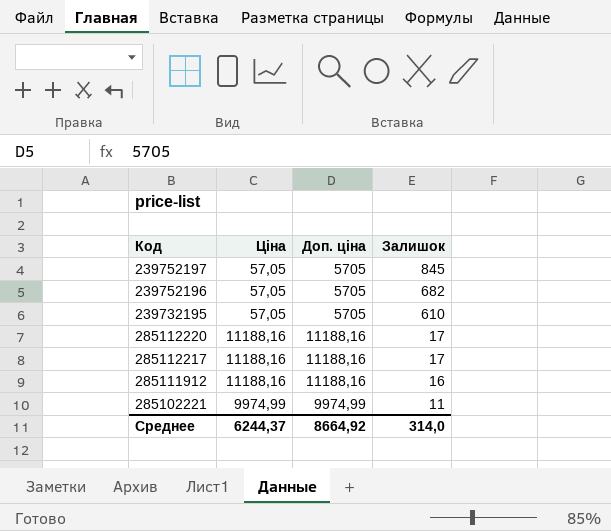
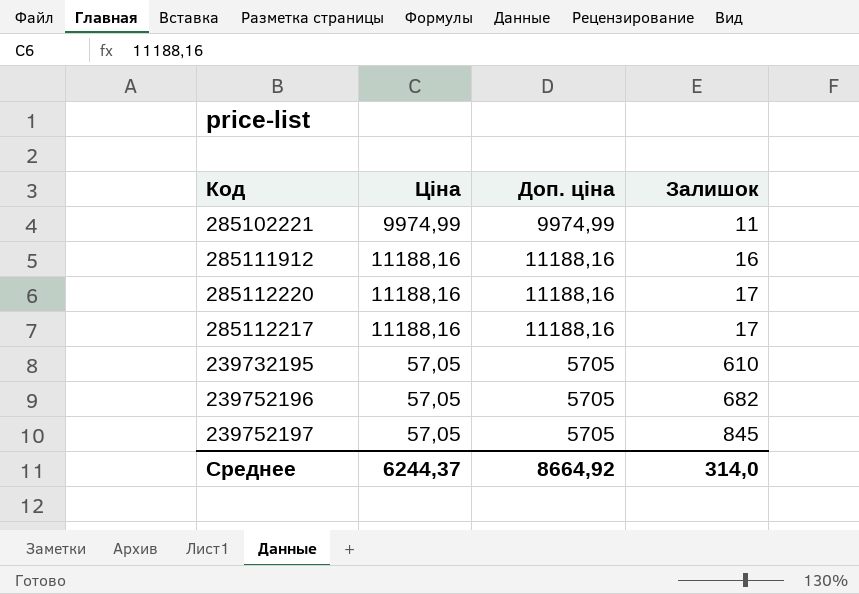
row order: Залишок descending -> Залишок ascending

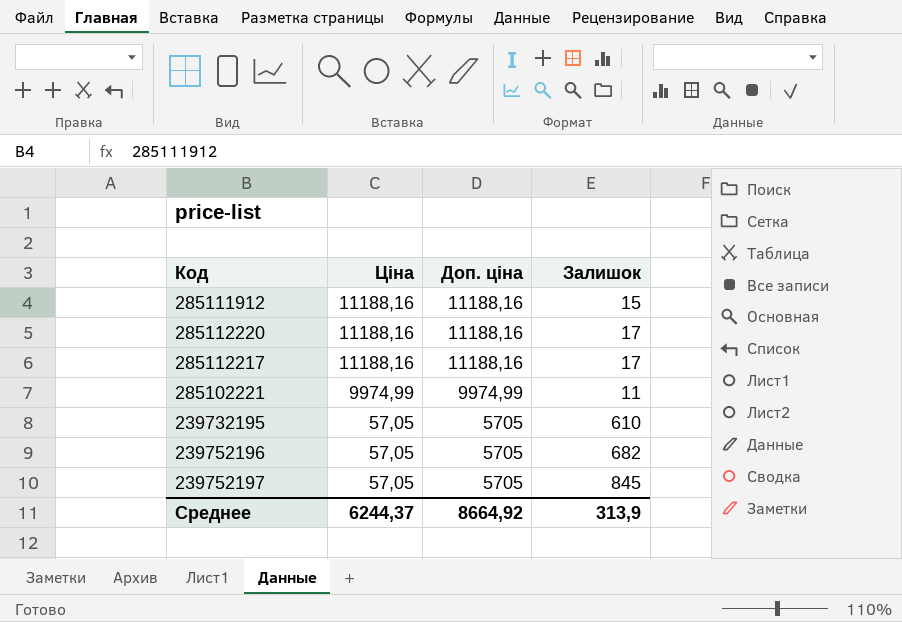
row order: Залишок ascending -> Ціна descending
285111912 | Залишок: 16 -> 15
Среднее | Залишок: 314,0 -> 313,9

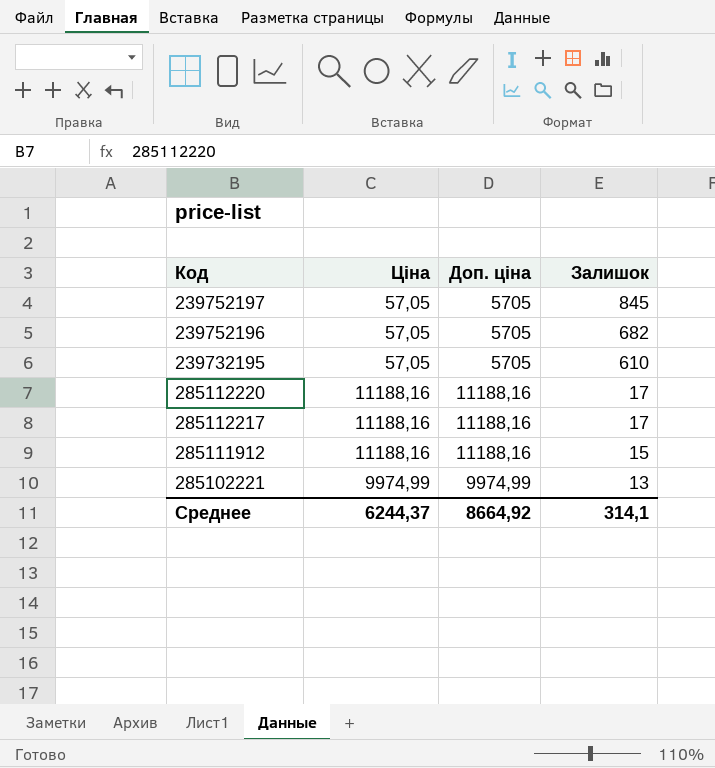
row order: Ціна descending -> Залишок descending
285102221 | Залишок: 11 -> 13
Среднее | Залишок: 313,9 -> 314,1

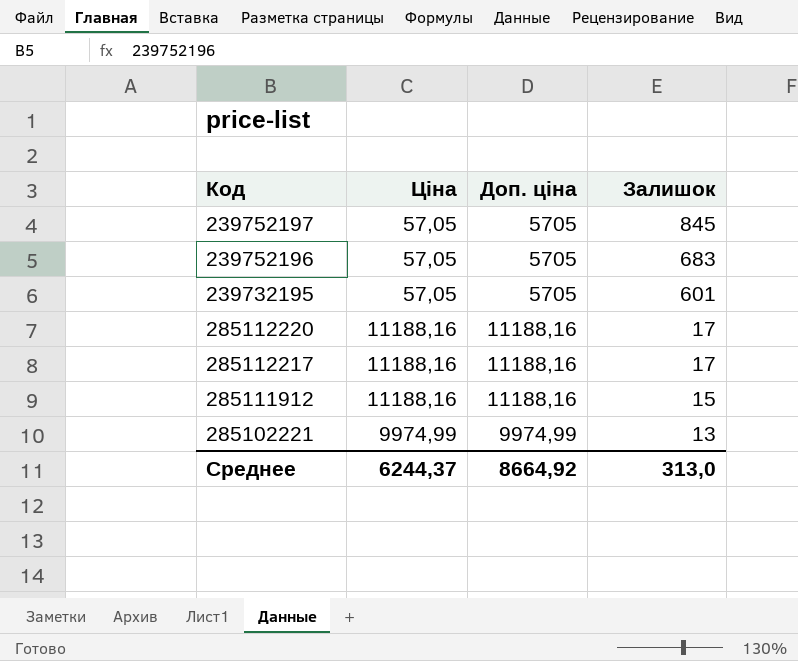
239752196 | Залишок: 682 -> 683
239732195 | Залишок: 610 -> 601
Среднее | Залишок: 314,1 -> 313,0

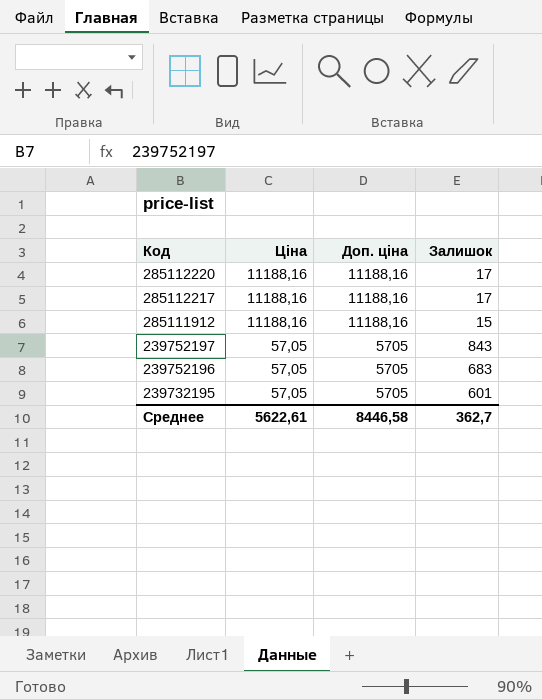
row order: Залишок descending -> Код descending
row 285102221: 9974,99 | 9974,99 | 13 -> none
239752197 | Залишок: 845 -> 843
Среднее | Ціна: 6244,37 -> 5622,61
Среднее | Доп. ціна: 8664,92 -> 8446,58
Среднее | Залишок: 313,0 -> 362,7

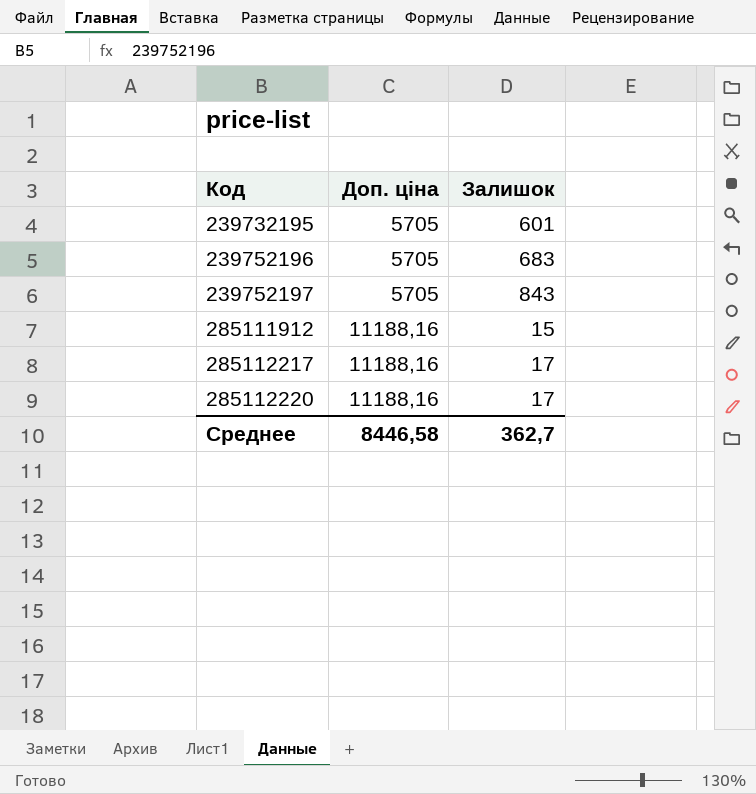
row order: Код descending -> Код ascending
column Ціна | position: 2 -> none

